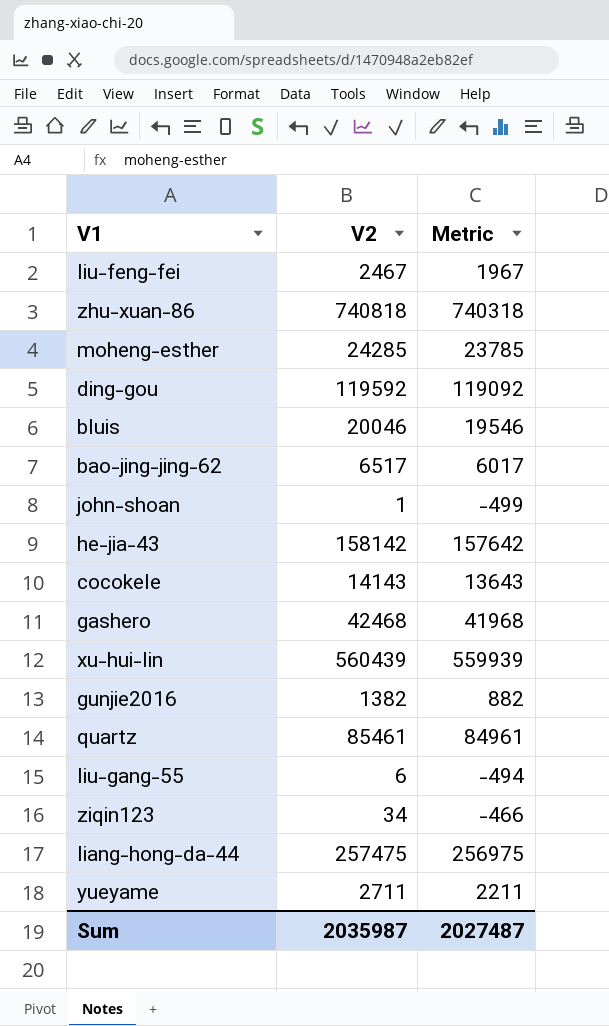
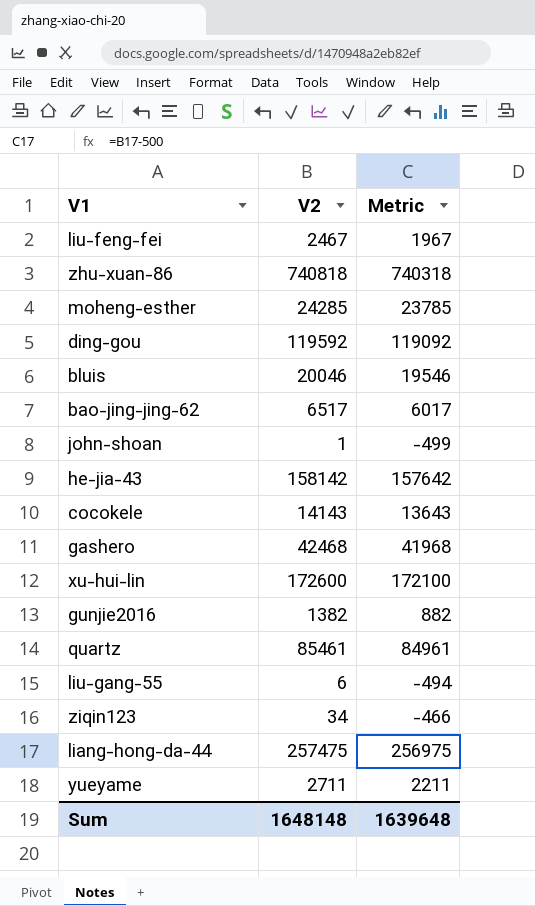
xu-hui-lin | V2: 560439 -> 172600
xu-hui-lin | Metric: 559939 -> 172100
Sum | V2: 2035987 -> 1648148
Sum | Metric: 2027487 -> 1639648

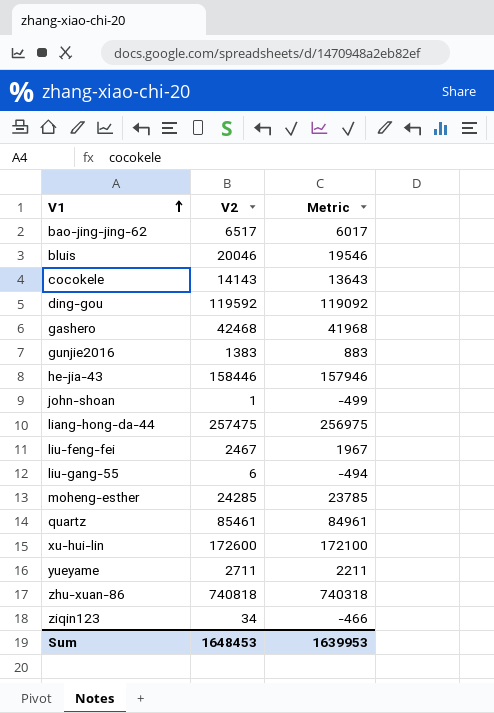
row order: none -> V1 ascending
gunjie2016 | V2: 1382 -> 1383
gunjie2016 | Metric: 882 -> 883
he-jia-43 | V2: 158142 -> 158446
he-jia-43 | Metric: 157642 -> 157946
Sum | V2: 1648148 -> 1648453
Sum | Metric: 1639648 -> 1639953

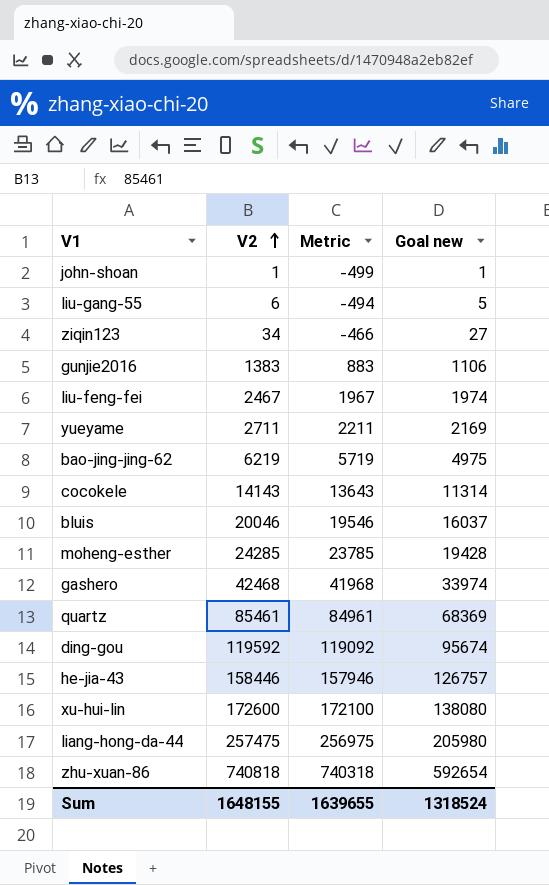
row order: V1 ascending -> V2 ascending
column Goal new | formula: none -> [V2] * 0.8
bao-jing-jing-62 | V2: 6517 -> 6219
bao-jing-jing-62 | Metric: 6017 -> 5719
Sum | V2: 1648453 -> 1648155
Sum | Metric: 1639953 -> 1639655

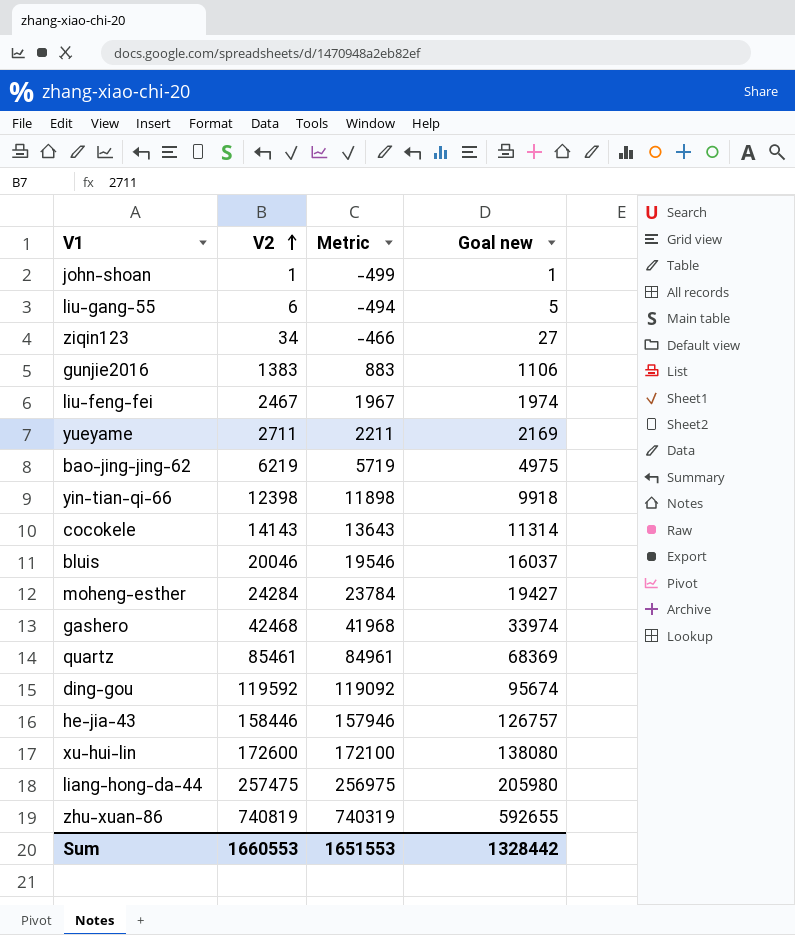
row yin-tian-qi-66: none -> 12398 | 11898 | 9918
moheng-esther | V2: 24285 -> 24284
moheng-esther | Metric: 23785 -> 23784
moheng-esther | Goal new: 19428 -> 19427
zhu-xuan-86 | V2: 740818 -> 740819
zhu-xuan-86 | Metric: 740318 -> 740319
zhu-xuan-86 | Goal new: 592654 -> 592655
Sum | V2: 1648155 -> 1660553
Sum | Metric: 1639655 -> 1651553
Sum | Goal new: 1318524 -> 1328442

